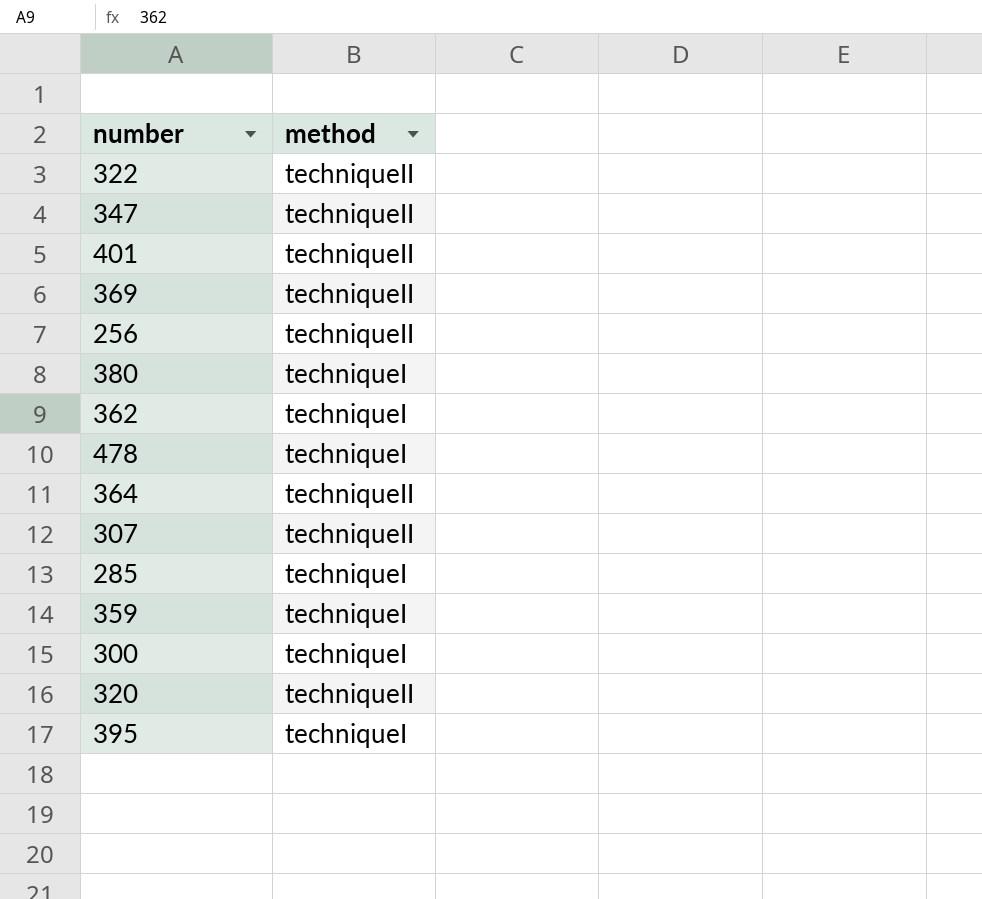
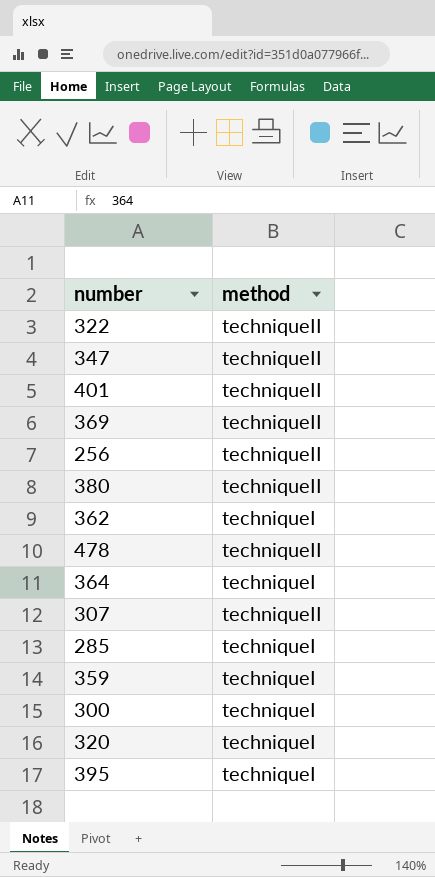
380 | method: techniqueI -> techniqueII
478 | method: techniqueI -> techniqueII
364 | method: techniqueII -> techniqueI
320 | method: techniqueII -> techniqueI

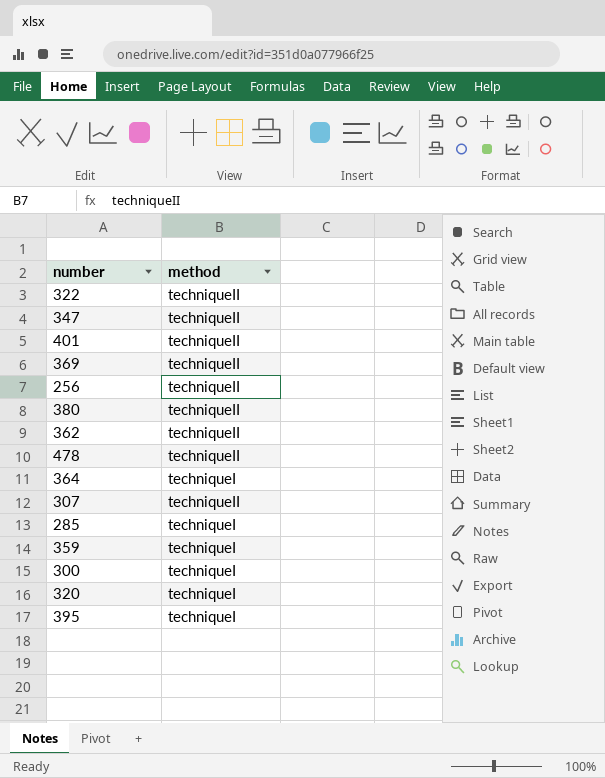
362 | method: techniqueI -> techniqueII

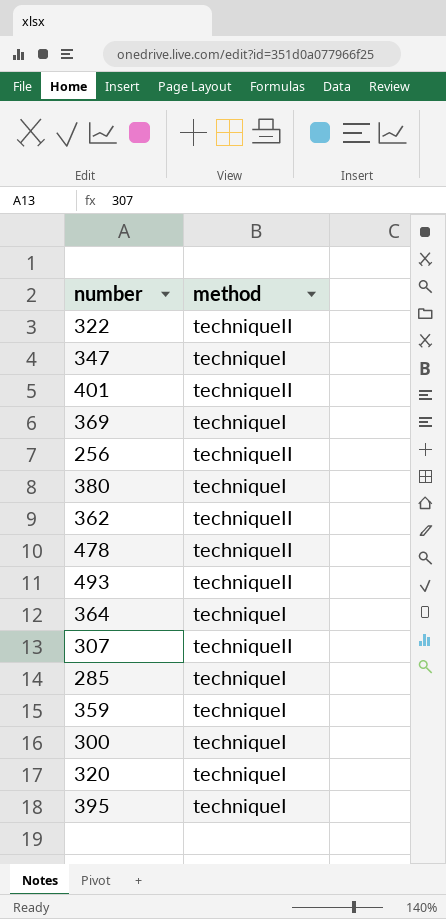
347 | method: techniqueII -> techniqueI
369 | method: techniqueII -> techniqueI
380 | method: techniqueII -> techniqueI
row 493: none -> techniqueII

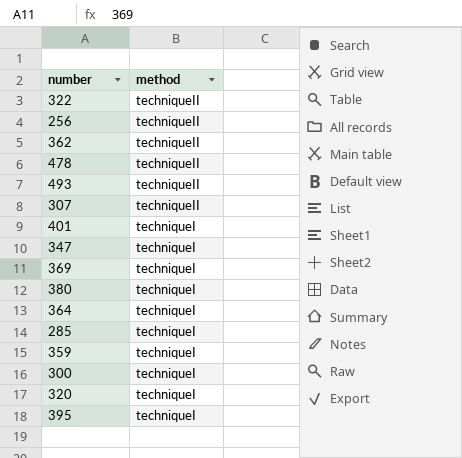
row order: none -> method descending
401 | method: techniqueII -> techniqueI

